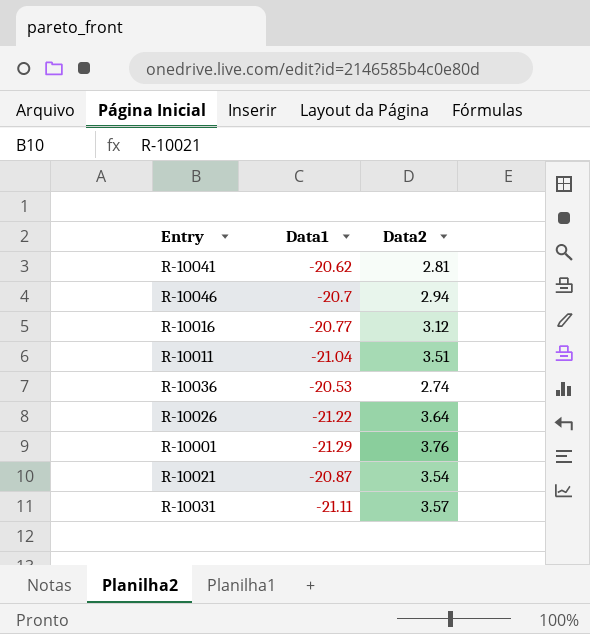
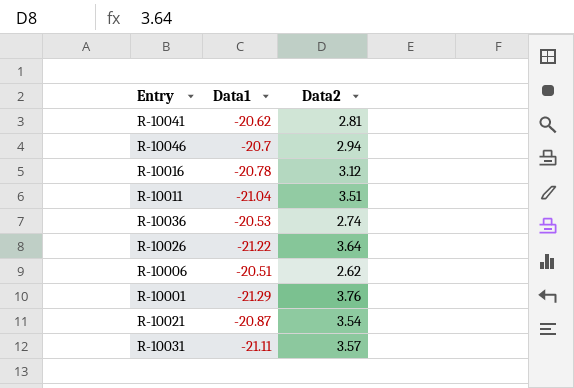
R-10016 | Data1: -20.77 -> -20.78
row R-10006: none -> -20.51 | 2.62

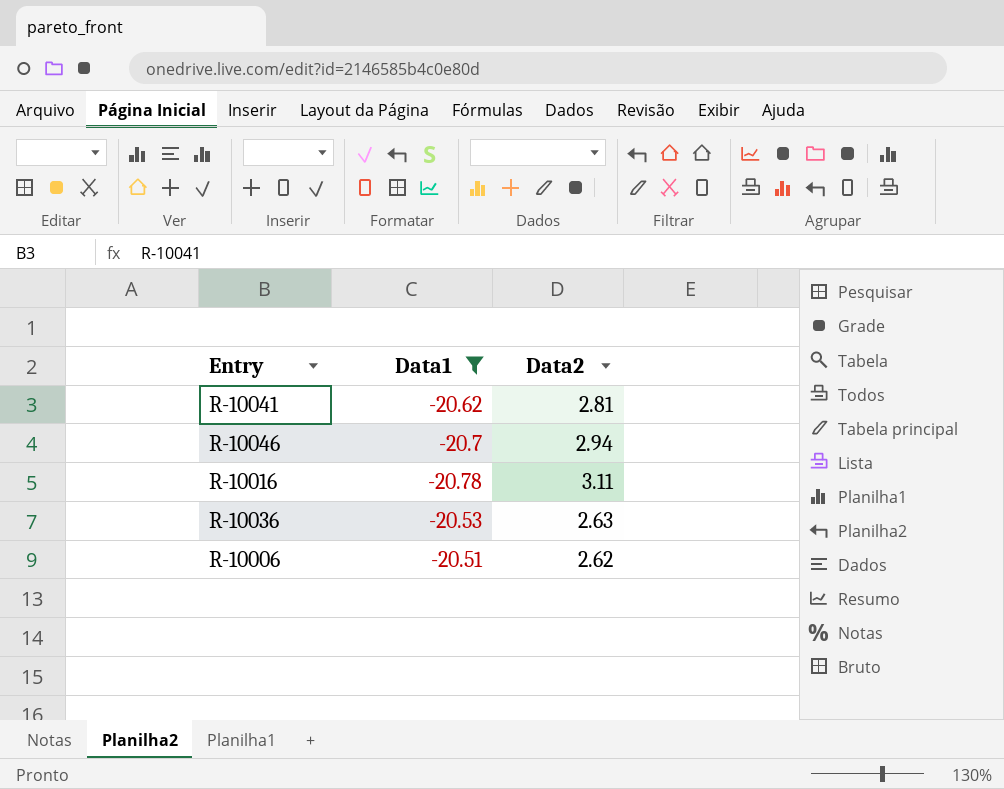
filter: none -> Data1 >= -20.78
R-10016 | Data2: 3.12 -> 3.11
R-10036 | Data2: 2.74 -> 2.63

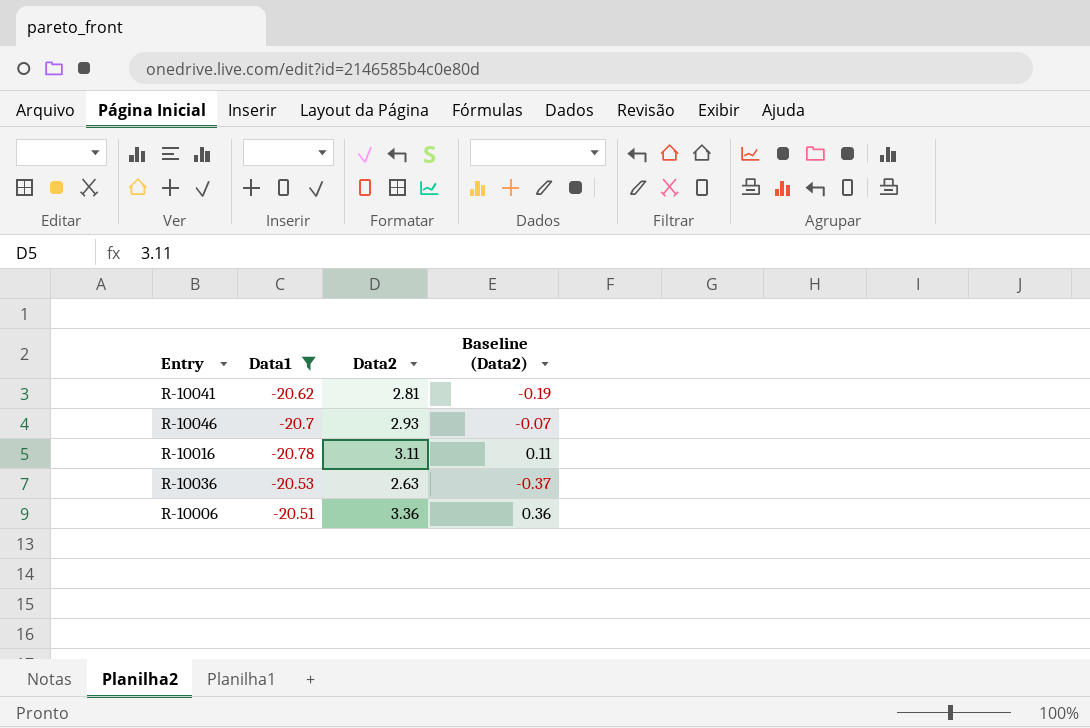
column Baseline (Data2) | formula: none -> [Data2] - 3
R-10046 | Data2: 2.94 -> 2.93
R-10006 | Data2: 2.62 -> 3.36

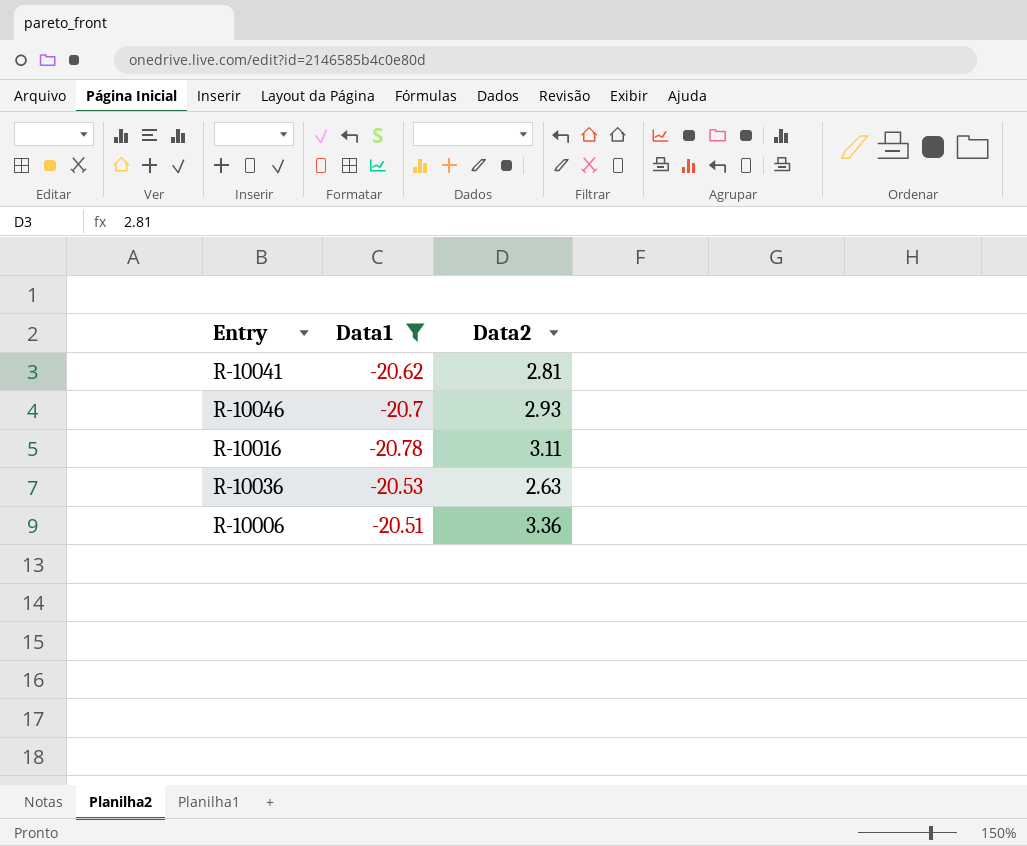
column Baseline (Data2) | formula: [Data2] - 3 -> none

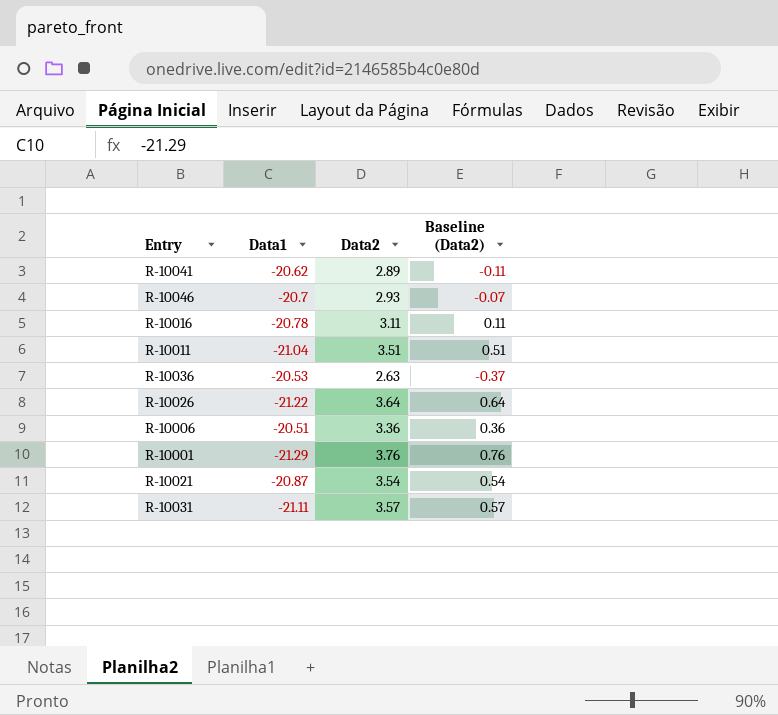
filter: Data1 >= -20.78 -> none
column Baseline (Data2) | formula: none -> [Data2] - 3
R-10041 | Data2: 2.81 -> 2.89

